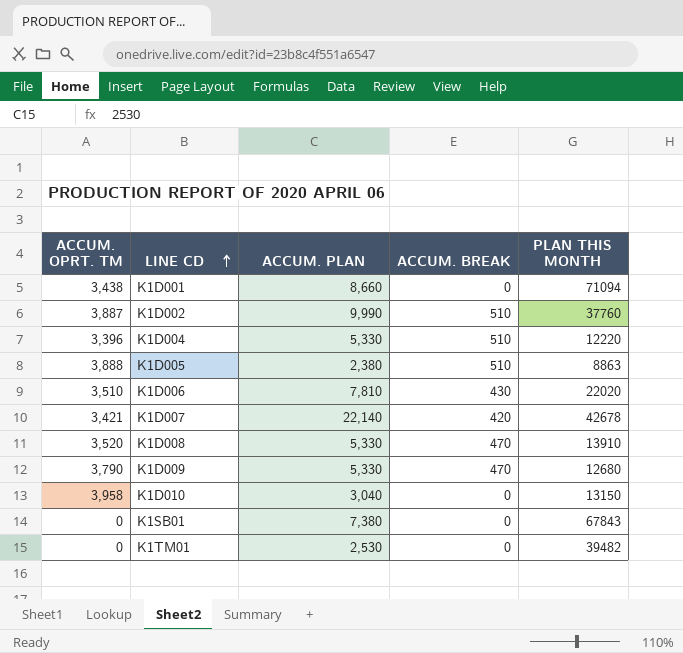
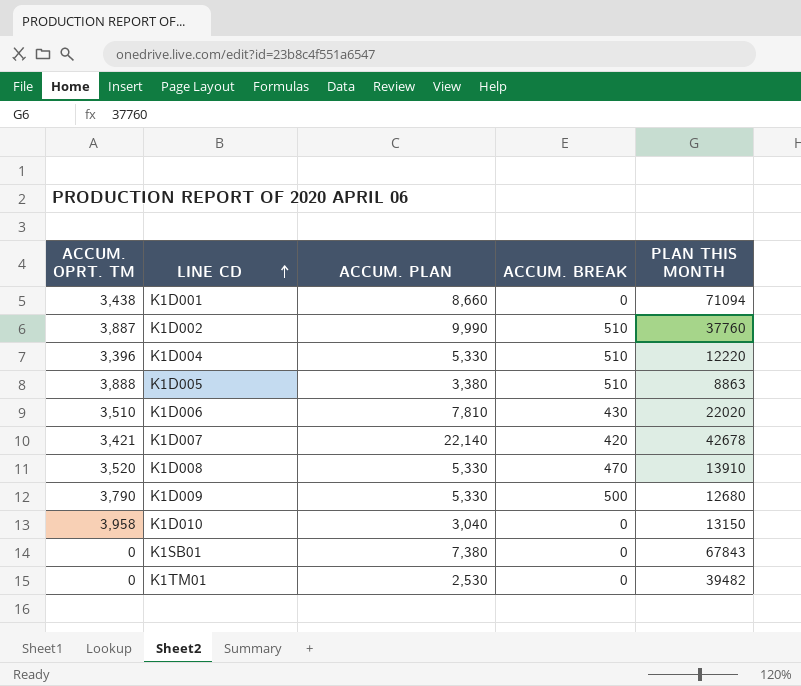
K1D005 | ACCUM. PLAN: 2,380 -> 3,380
K1D009 | ACCUM. BREAK: 470 -> 500

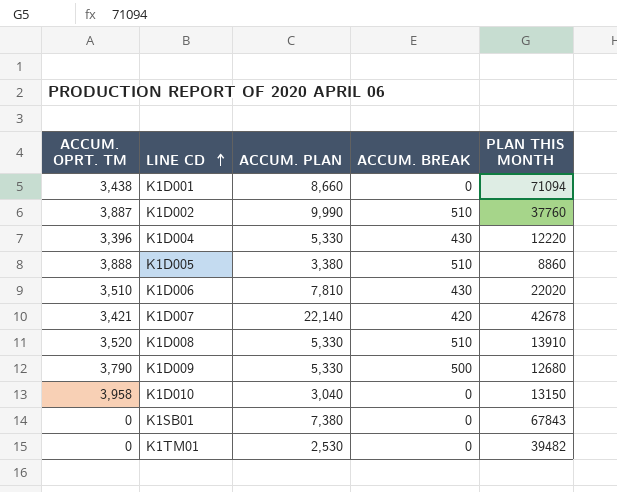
K1D004 | ACCUM. BREAK: 510 -> 430
K1D005 | PLAN THIS MONTH: 8863 -> 8860
K1D008 | ACCUM. BREAK: 470 -> 510

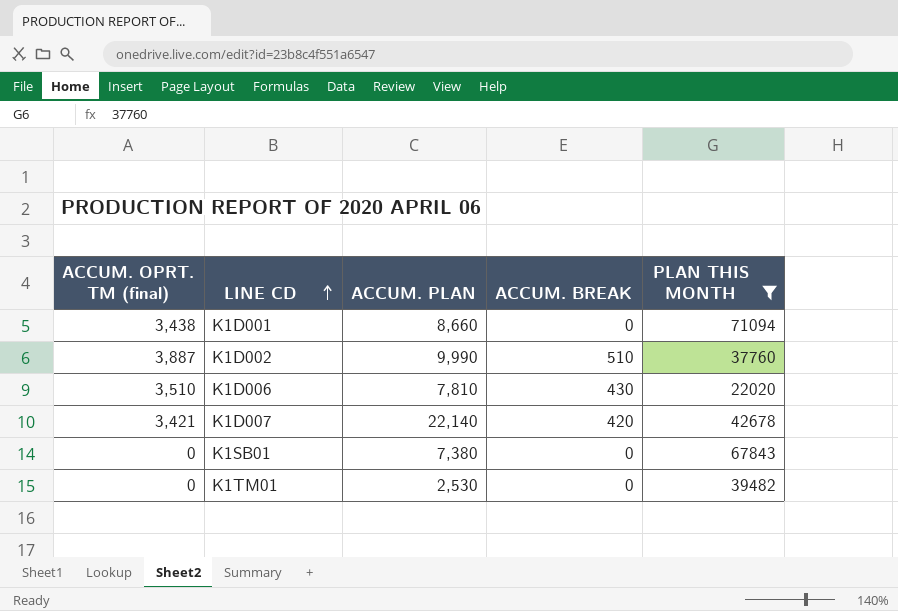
filter: none -> PLAN THIS MONTH >= 22020
column name: ACCUM. OPRT. TM -> ACCUM. OPRT. TM (final)

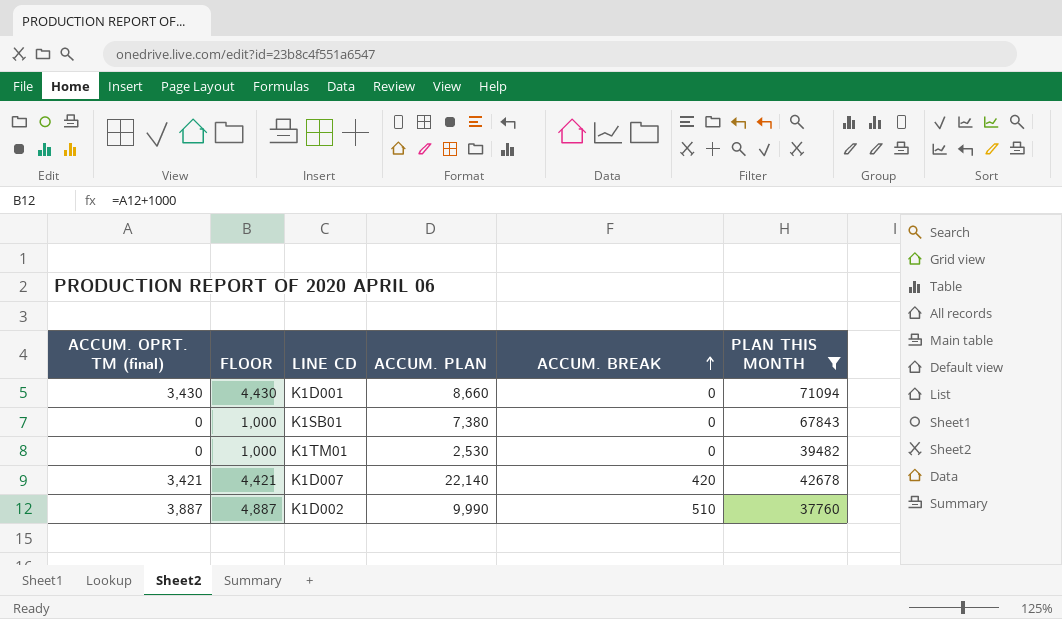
row order: LINE CD ascending -> ACCUM. BREAK ascending
column FLOOR | formula: none -> [ACCUM. OPRT. TM (final)] + 1000
row K1D006: 3,510 | 7,810 | 430 | 22020 -> none
K1D001 | ACCUM. OPRT. TM (final): 3,438 -> 3,430

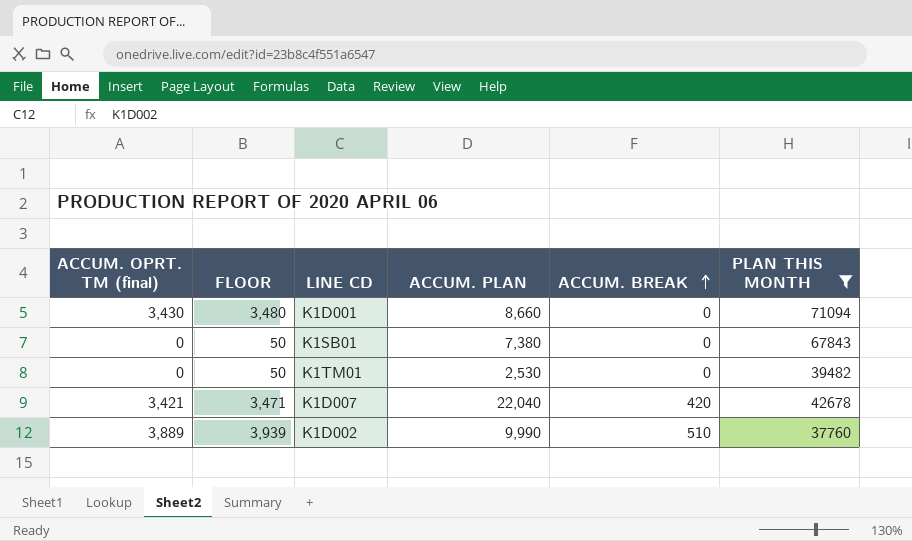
column FLOOR | formula: [ACCUM. OPRT. TM (final)] + 1000 -> [ACCUM. OPRT. TM (final)] + 50
K1D007 | ACCUM. PLAN: 22,140 -> 22,040
K1D002 | ACCUM. OPRT. TM (final): 3,887 -> 3,889

